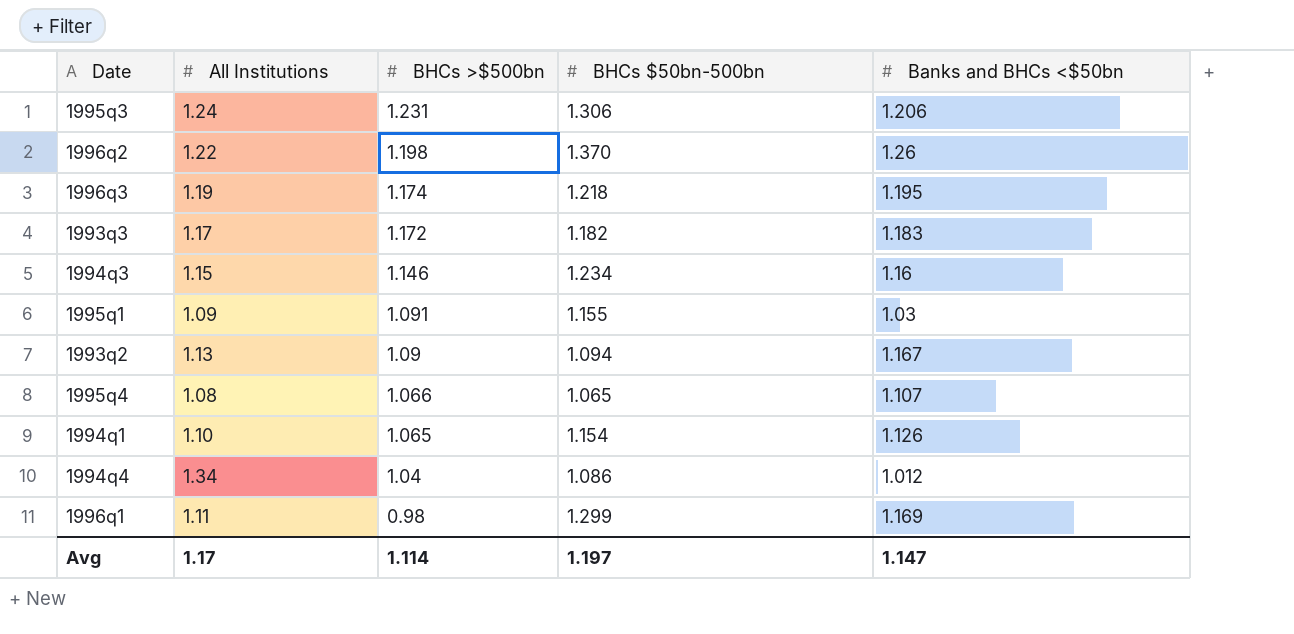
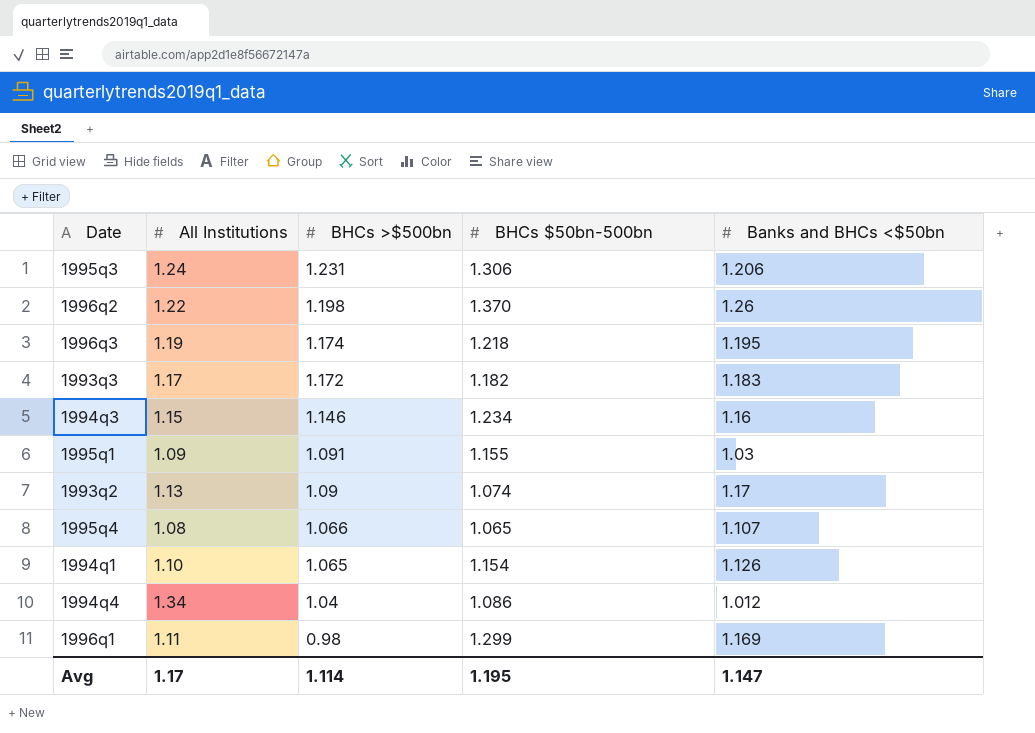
1993q2 | BHCs $50bn-500bn: 1.094 -> 1.074
1993q2 | Banks and BHCs <$50bn: 1.167 -> 1.17
Avg | BHCs $50bn-500bn: 1.197 -> 1.195

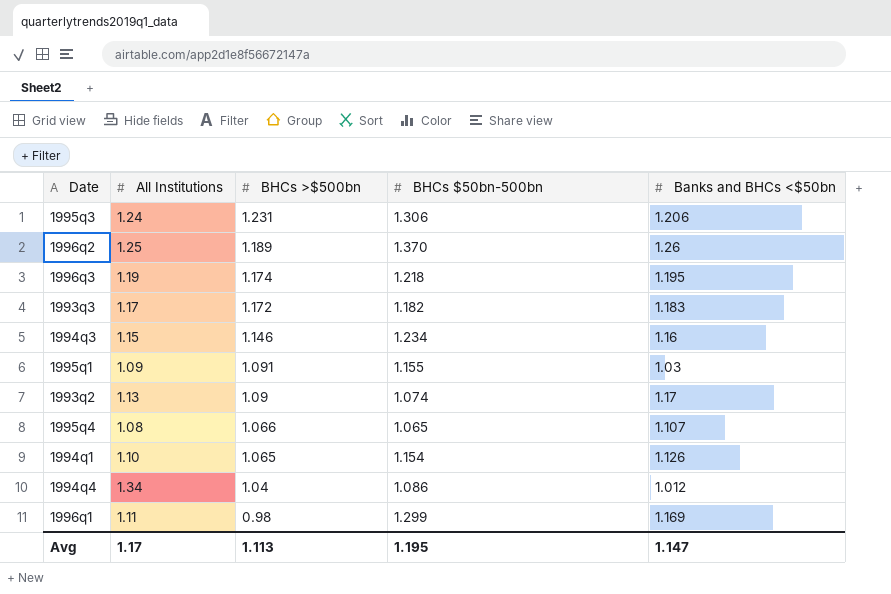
1996q2 | All Institutions: 1.22 -> 1.25
1996q2 | BHCs >$500bn: 1.198 -> 1.189
Avg | BHCs >$500bn: 1.114 -> 1.113

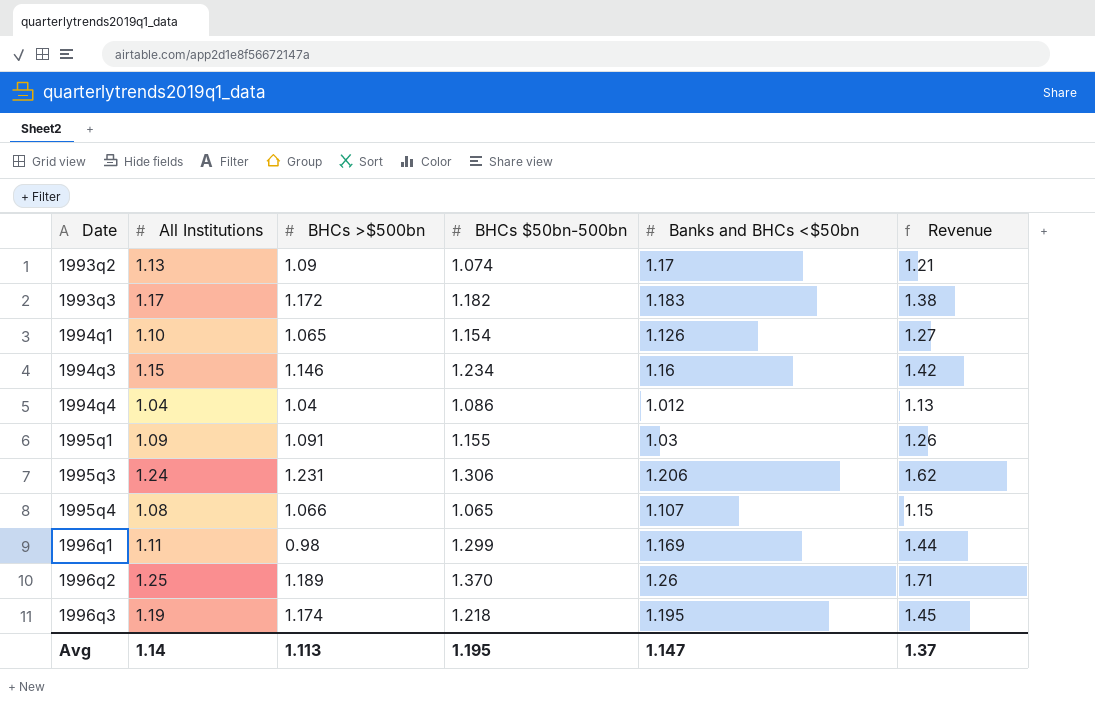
row order: BHCs >$500bn descending -> Date ascending
column Revenue | formula: none -> [All Institutions] * [BHCs $50bn-500bn]
1994q4 | All Institutions: 1.34 -> 1.04
Avg | All Institutions: 1.17 -> 1.14

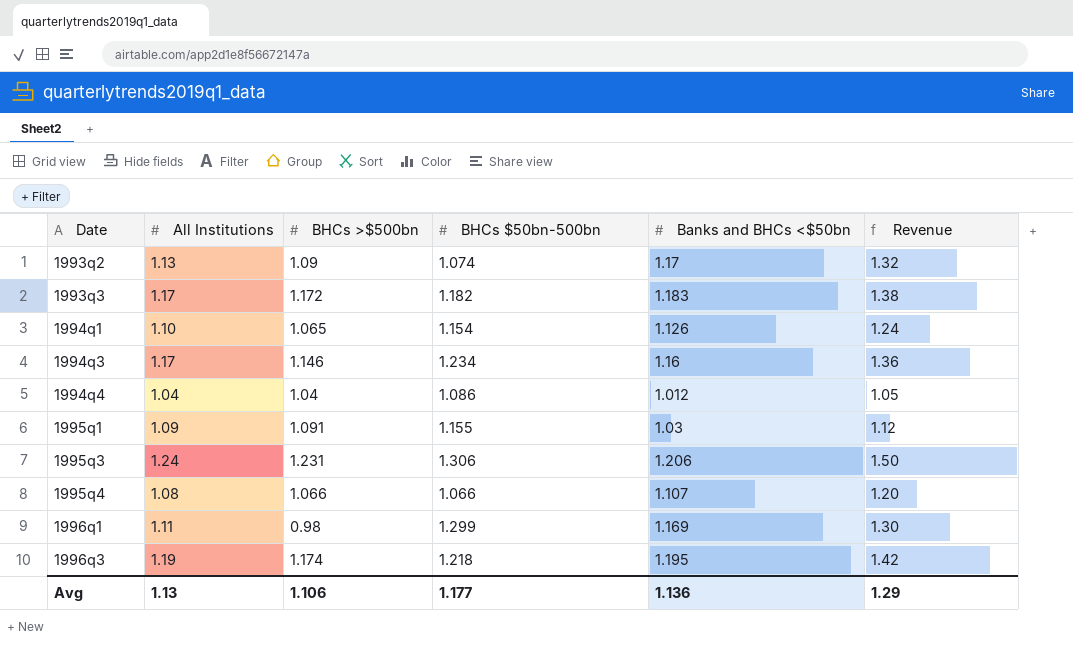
column Revenue | formula: [All Institutions] * [BHCs $50bn-500bn] -> [All Institutions] * [Banks and BHCs <$50bn]
row 1996q2: 1.25 | 1.189 | 1.370 | 1.26 | 1.71 -> none
1994q3 | All Institutions: 1.15 -> 1.17
1995q4 | BHCs $50bn-500bn: 1.065 -> 1.066
Avg | All Institutions: 1.14 -> 1.13
Avg | BHCs >$500bn: 1.113 -> 1.106
Avg | BHCs $50bn-500bn: 1.195 -> 1.177
Avg | Banks and BHCs <$50bn: 1.147 -> 1.136
Avg | Revenue: 1.37 -> 1.29

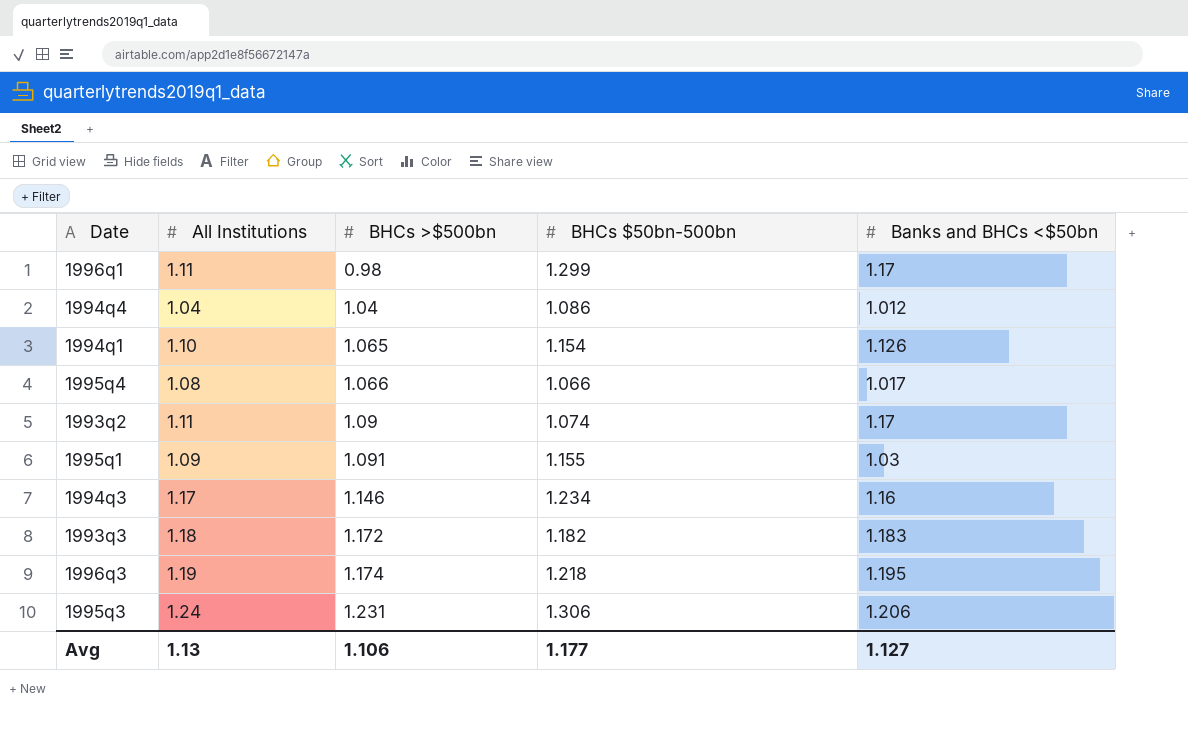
row order: Date ascending -> BHCs >$500bn ascending
column Revenue | formula: [All Institutions] * [Banks and BHCs <$50bn] -> none
1996q1 | Banks and BHCs <$50bn: 1.169 -> 1.17
1995q4 | Banks and BHCs <$50bn: 1.107 -> 1.017
1993q2 | All Institutions: 1.13 -> 1.11
1993q3 | All Institutions: 1.17 -> 1.18
Avg | Banks and BHCs <$50bn: 1.136 -> 1.127

